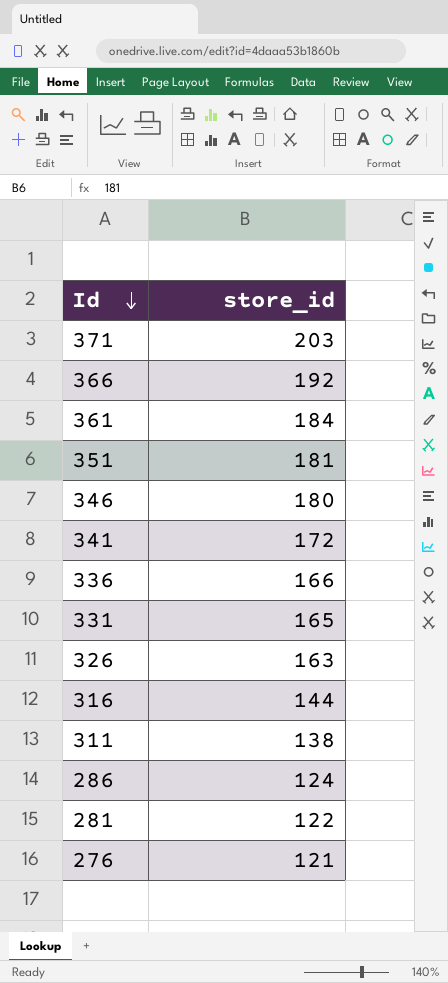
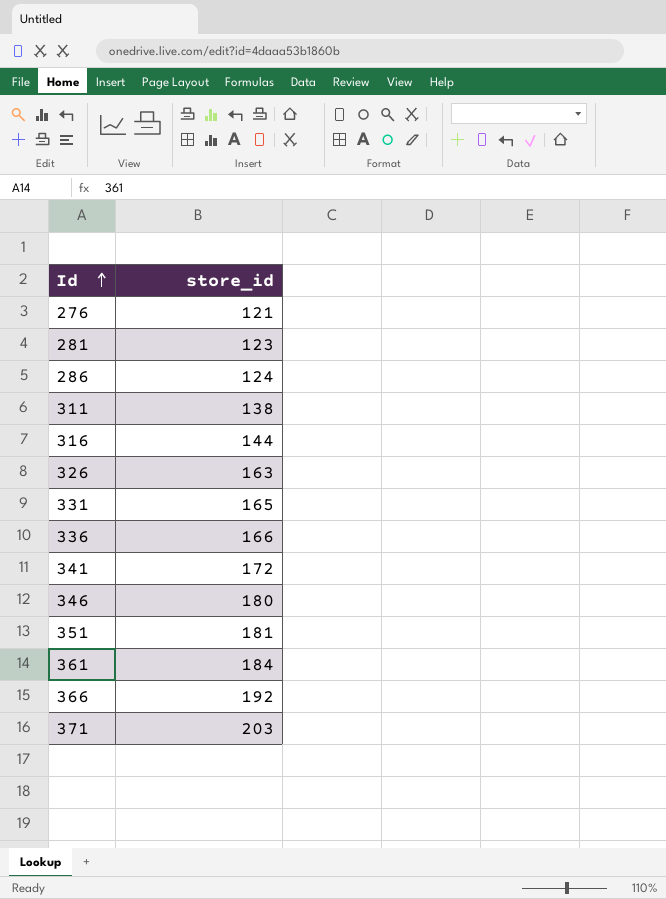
row order: Id descending -> Id ascending
281 | store_id: 122 -> 123

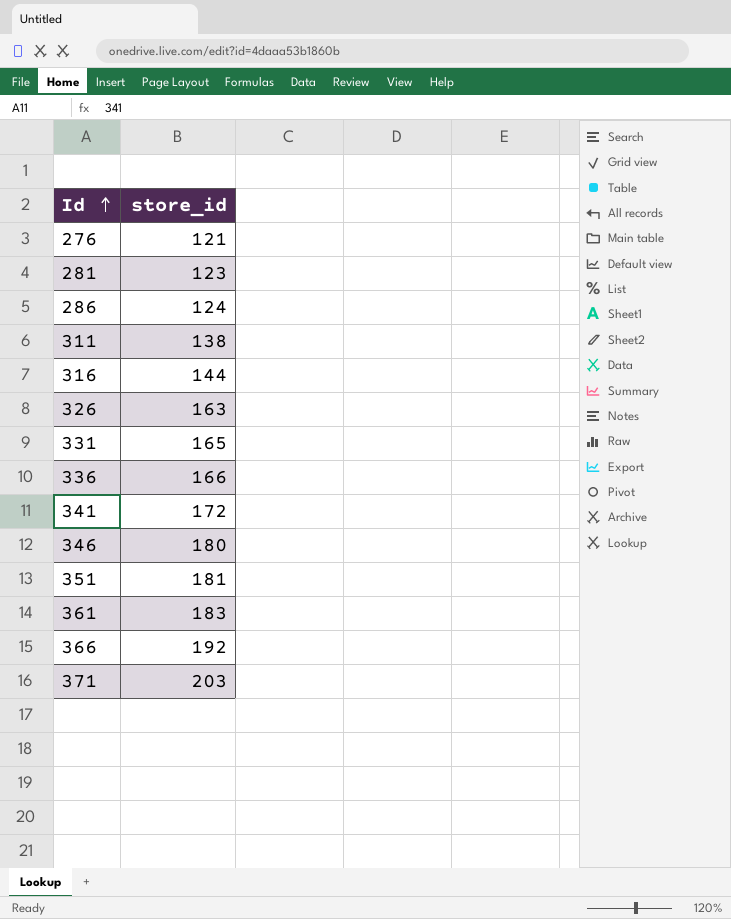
361 | store_id: 184 -> 183

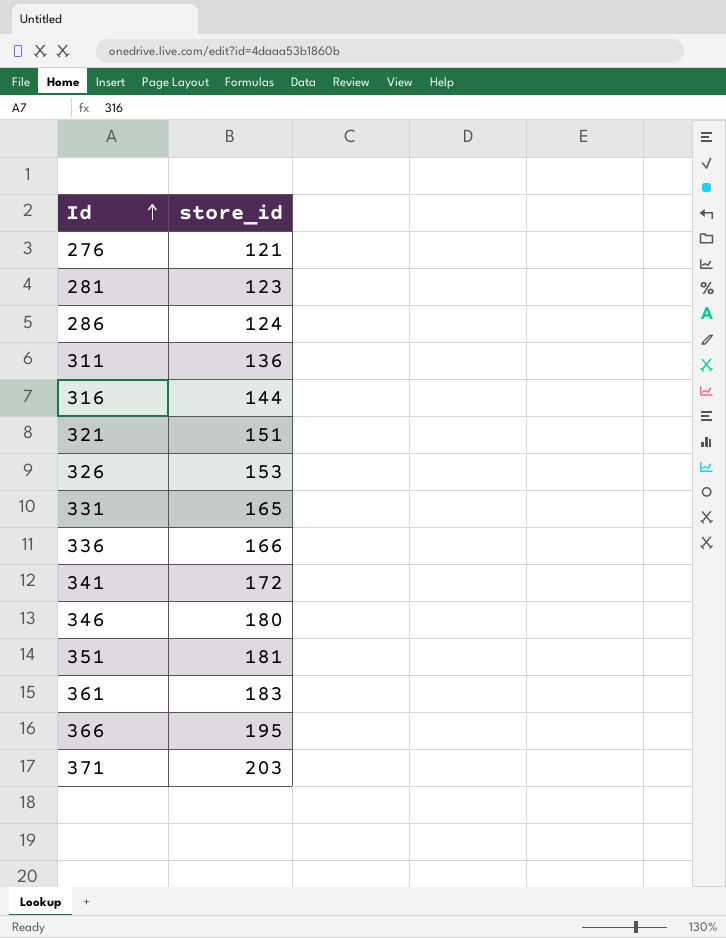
311 | store_id: 138 -> 136
row 321: none -> 151
326 | store_id: 163 -> 153
366 | store_id: 192 -> 195

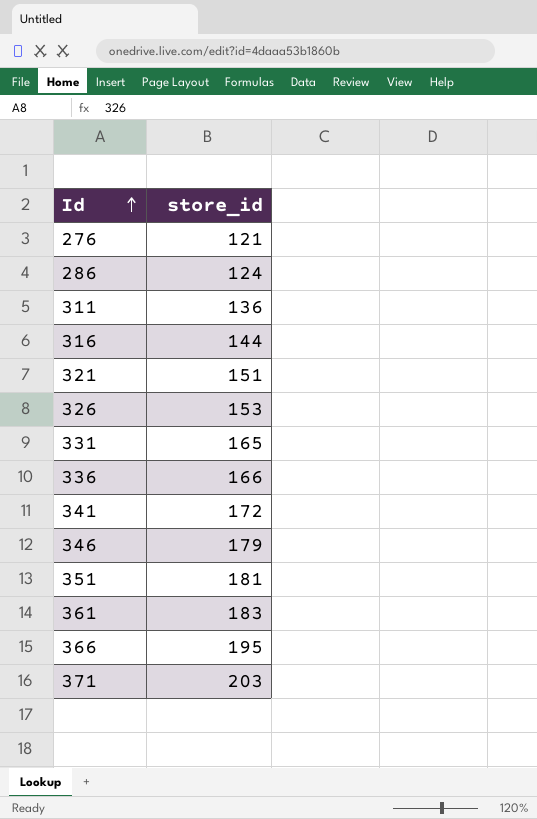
row 281: 123 -> none
346 | store_id: 180 -> 179

